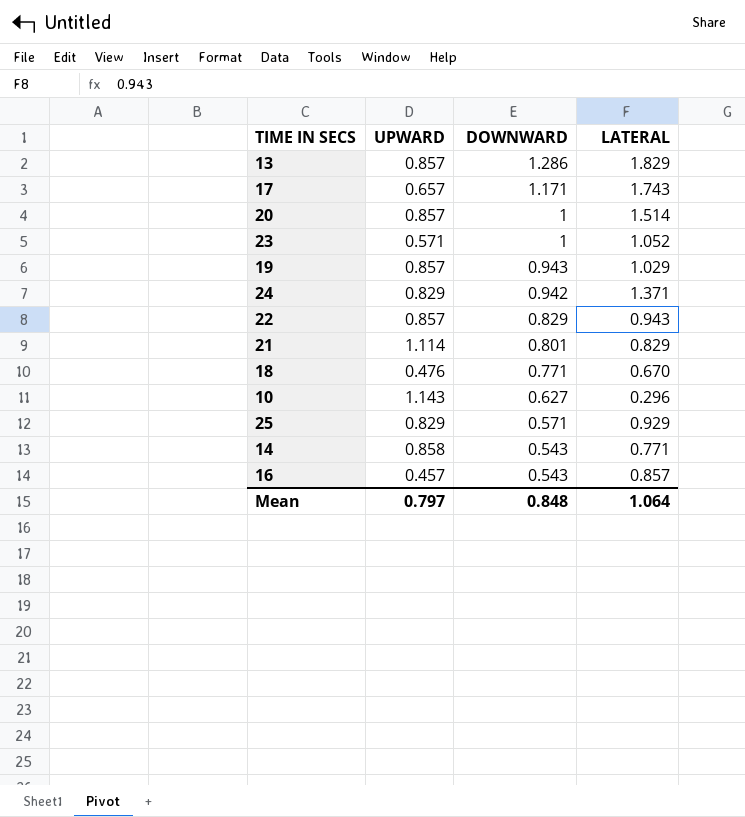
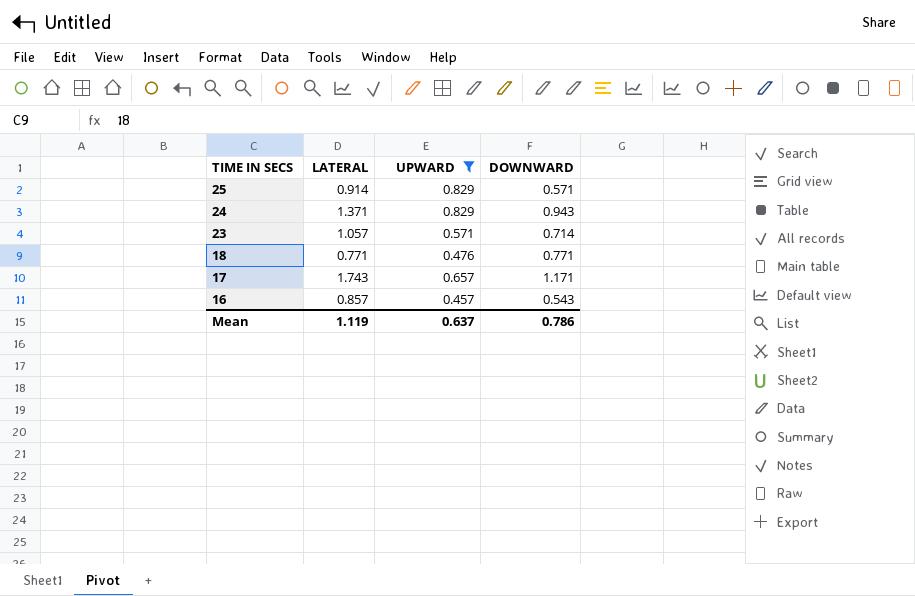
filter: none -> UPWARD <= 0.829
row order: DOWNWARD descending -> TIME IN SECS descending
column LATERAL | position: 4 -> 2
25 | LATERAL: 0.929 -> 0.914
24 | DOWNWARD: 0.942 -> 0.943
23 | LATERAL: 1.052 -> 1.057
23 | DOWNWARD: 1 -> 0.714
18 | LATERAL: 0.670 -> 0.771
Mean | LATERAL: 1.064 -> 1.119
Mean | UPWARD: 0.797 -> 0.637
Mean | DOWNWARD: 0.848 -> 0.786

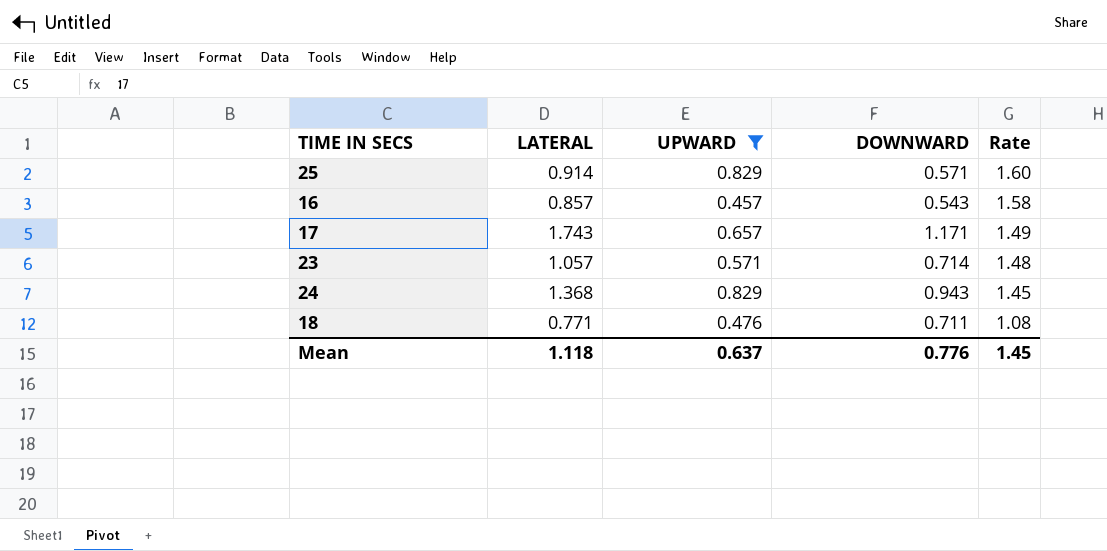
row order: TIME IN SECS descending -> Rate descending
column Rate | formula: none -> [LATERAL] / [DOWNWARD]
24 | LATERAL: 1.371 -> 1.368
18 | DOWNWARD: 0.771 -> 0.711
Mean | LATERAL: 1.119 -> 1.118
Mean | DOWNWARD: 0.786 -> 0.776

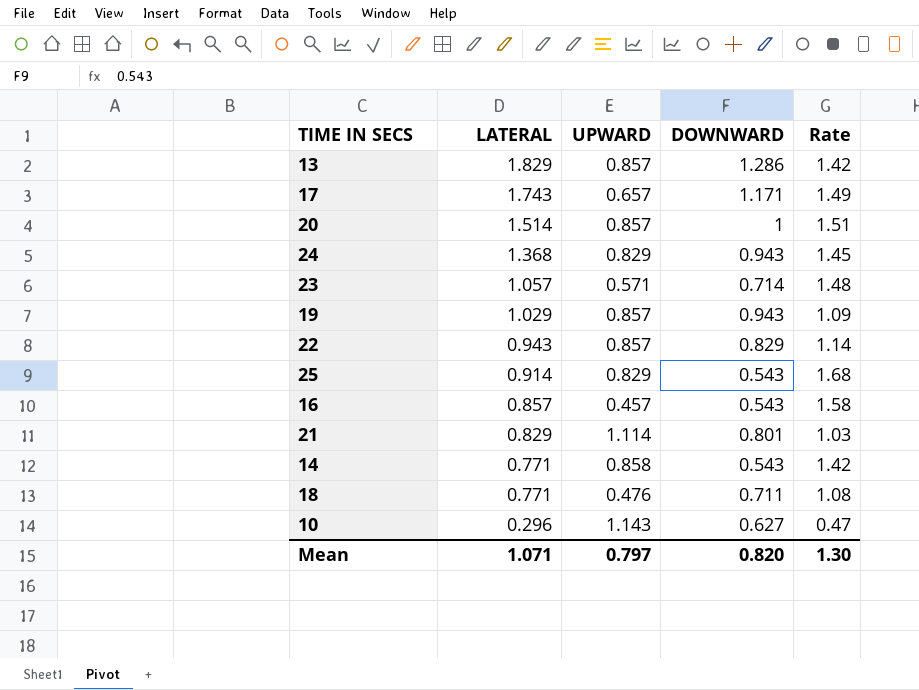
filter: UPWARD <= 0.829 -> none
row order: Rate descending -> LATERAL descending
25 | DOWNWARD: 0.571 -> 0.543
25 | Rate: 1.60 -> 1.68
Mean | LATERAL: 1.118 -> 1.071
Mean | UPWARD: 0.637 -> 0.797
Mean | DOWNWARD: 0.776 -> 0.820
Mean | Rate: 1.45 -> 1.30

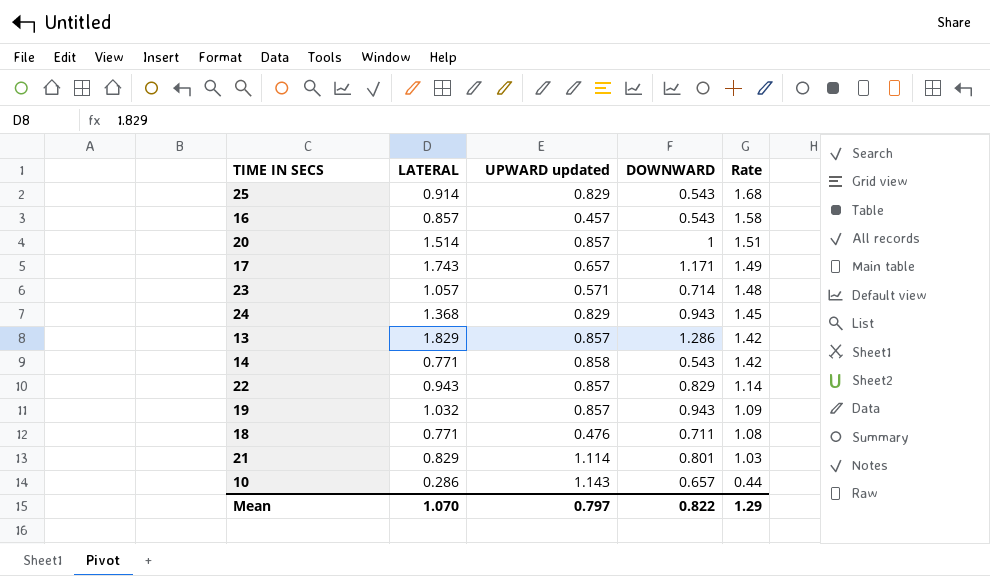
row order: LATERAL descending -> Rate descending
column name: UPWARD -> UPWARD updated
19 | LATERAL: 1.029 -> 1.032
10 | LATERAL: 0.296 -> 0.286
10 | DOWNWARD: 0.627 -> 0.657
10 | Rate: 0.47 -> 0.44
Mean | LATERAL: 1.071 -> 1.070
Mean | DOWNWARD: 0.820 -> 0.822
Mean | Rate: 1.30 -> 1.29

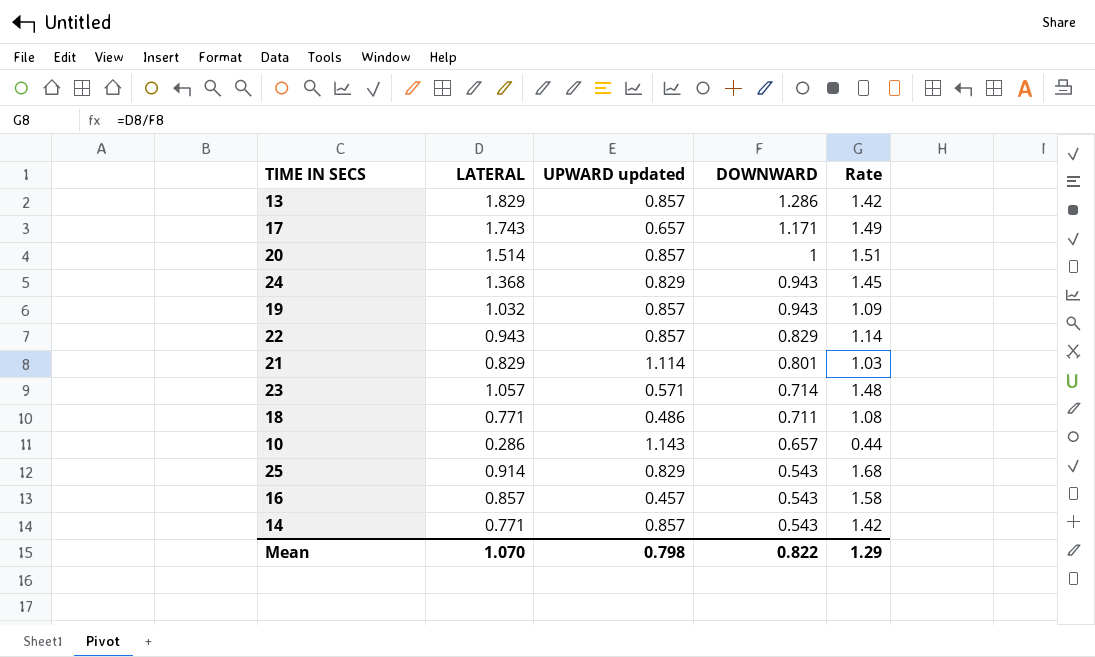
row order: Rate descending -> DOWNWARD descending
18 | UPWARD updated: 0.476 -> 0.486
14 | UPWARD updated: 0.858 -> 0.857
Mean | UPWARD updated: 0.797 -> 0.798

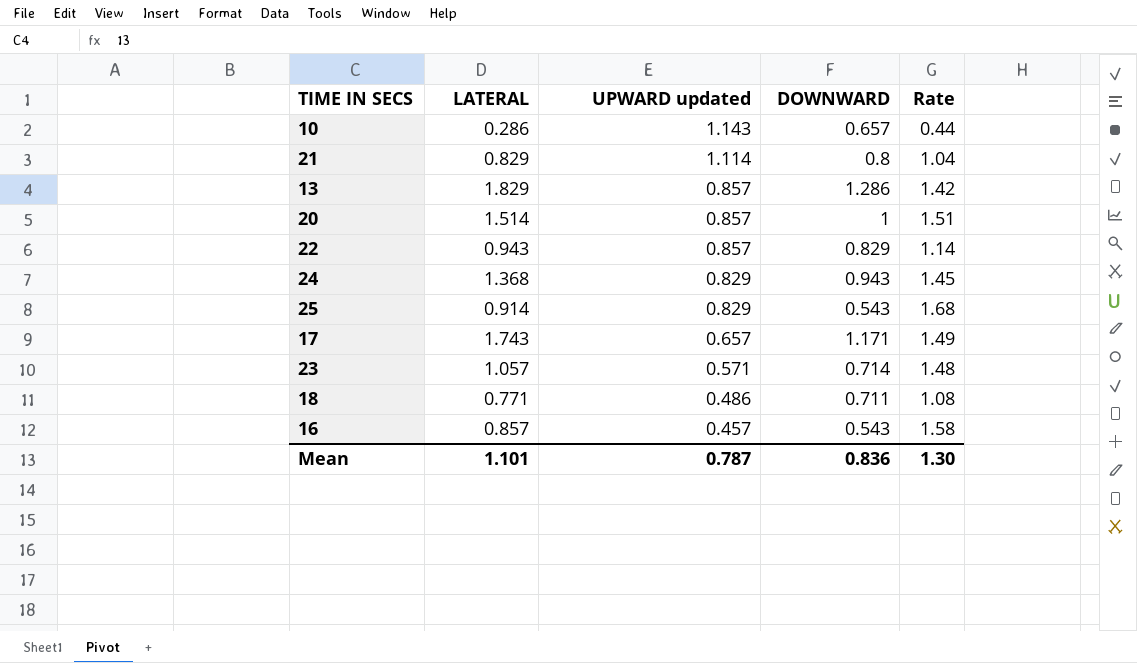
row order: DOWNWARD descending -> UPWARD updated descending
row 19: 1.032 | 0.857 | 0.943 | 1.09 -> none
row 14: 0.771 | 0.857 | 0.543 | 1.42 -> none
21 | DOWNWARD: 0.801 -> 0.8
21 | Rate: 1.03 -> 1.04
Mean | LATERAL: 1.070 -> 1.101
Mean | UPWARD updated: 0.798 -> 0.787
Mean | DOWNWARD: 0.822 -> 0.836
Mean | Rate: 1.29 -> 1.30

